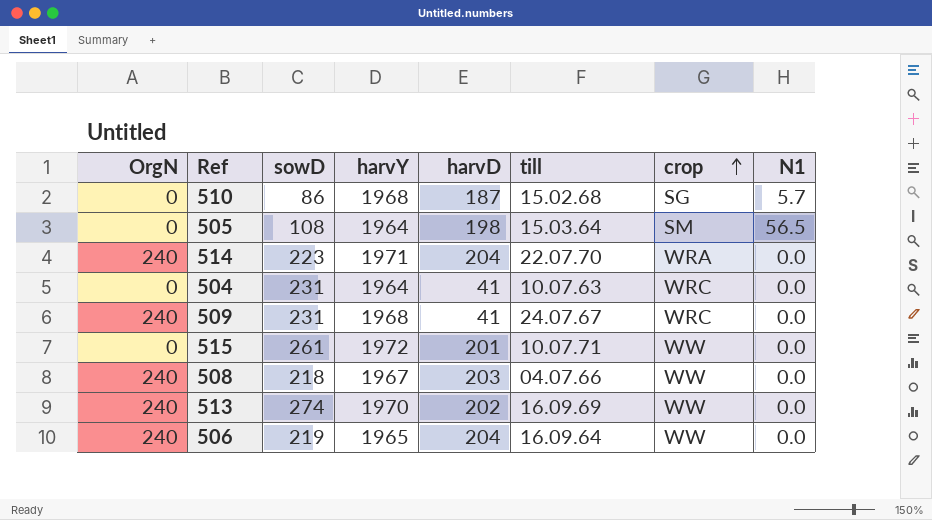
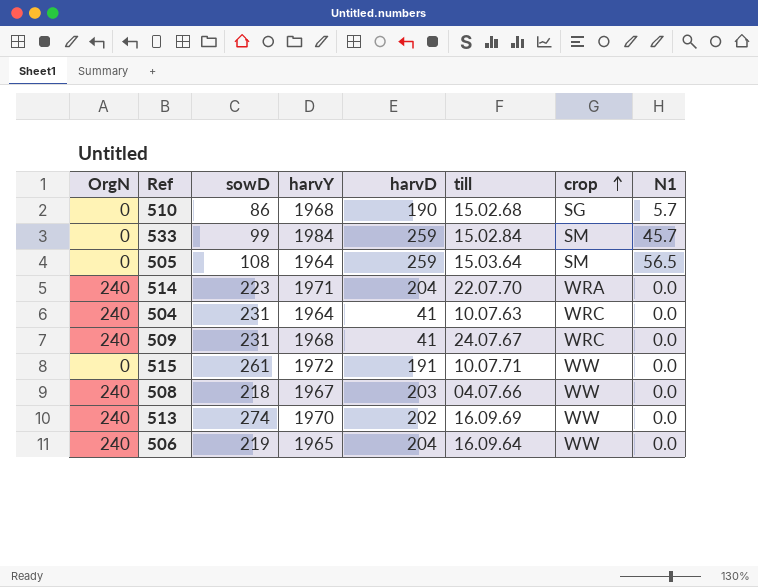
510 | harvD: 187 -> 190
row 533: none -> 0 | 99 | 1984 | 259 | 15.02.84 | SM | 45.7
505 | harvD: 198 -> 259
504 | OrgN: 0 -> 240
515 | harvD: 201 -> 191

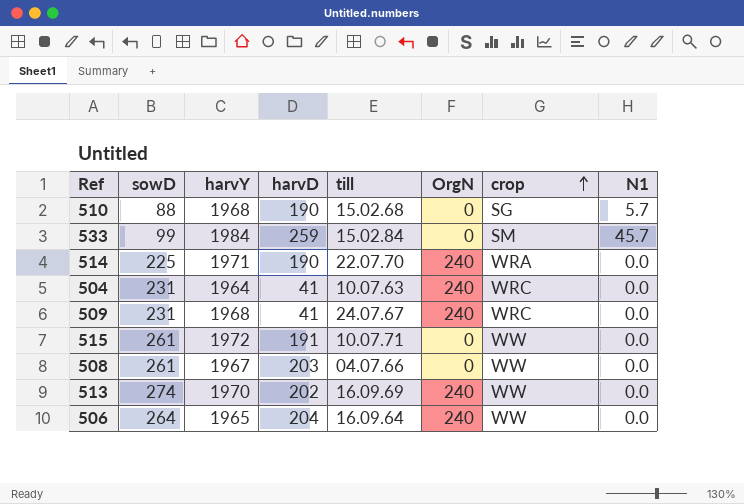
column OrgN | position: 1 -> 6
row 505: 0 | 108 | 1964 | 259 | 15.03.64 | SM | 56.5 -> none
510 | sowD: 86 -> 88
514 | sowD: 223 -> 225
514 | harvD: 204 -> 190
508 | sowD: 218 -> 261
508 | OrgN: 240 -> 0
506 | sowD: 219 -> 264

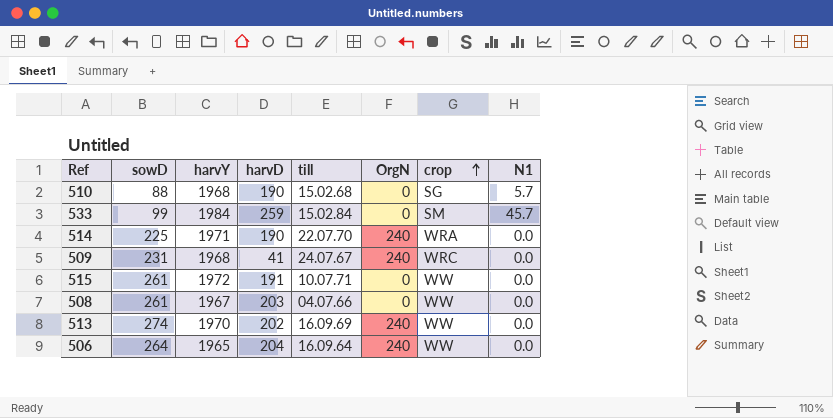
row 504: 231 | 1964 | 41 | 10.07.63 | 240 | WRC | 0.0 -> none

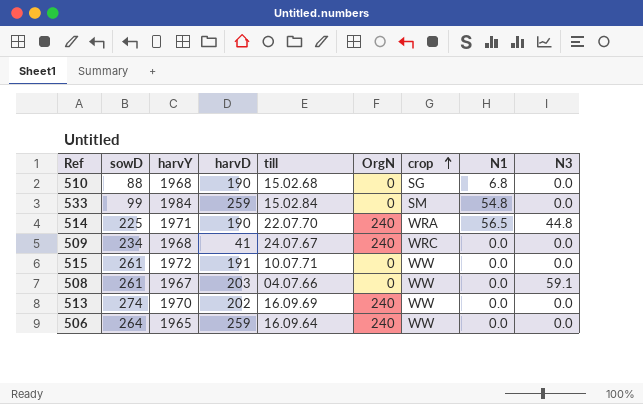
column N3 | position: none -> 9
510 | N1: 5.7 -> 6.8
533 | N1: 45.7 -> 54.8
514 | N1: 0.0 -> 56.5
509 | sowD: 231 -> 234
506 | harvD: 204 -> 259

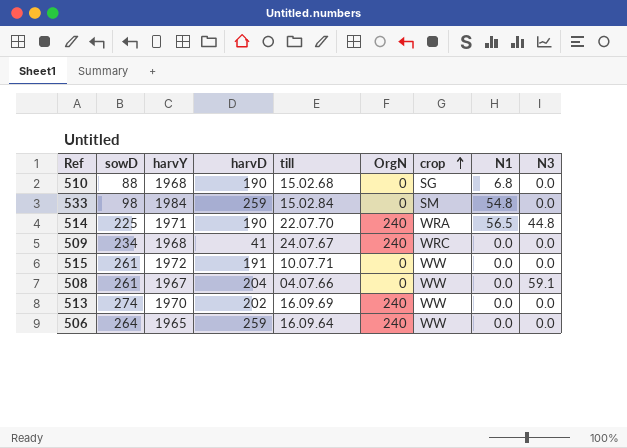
533 | sowD: 99 -> 98
508 | harvD: 203 -> 204

